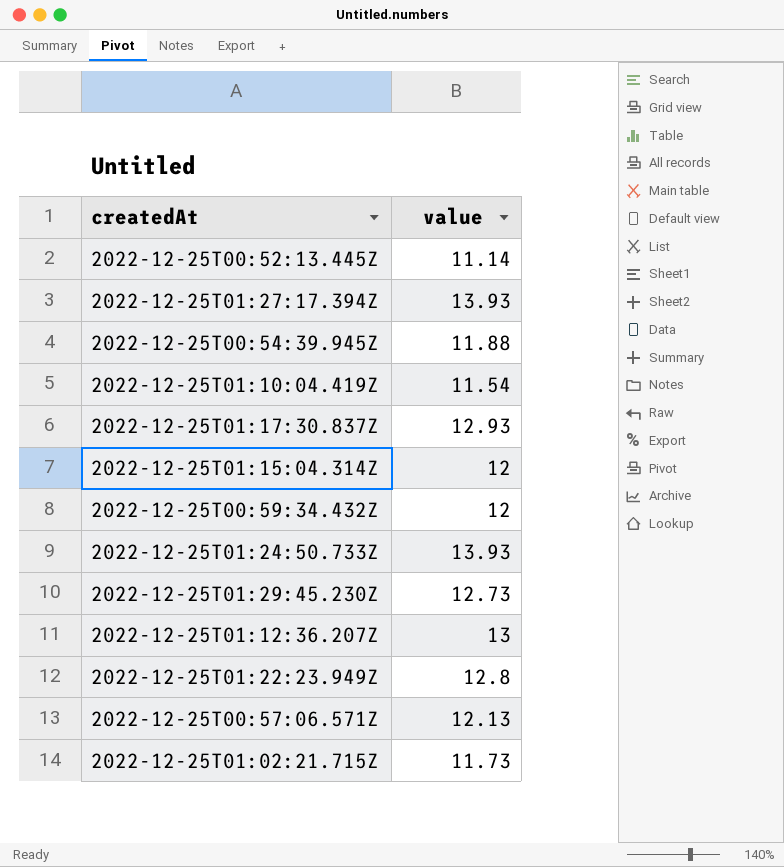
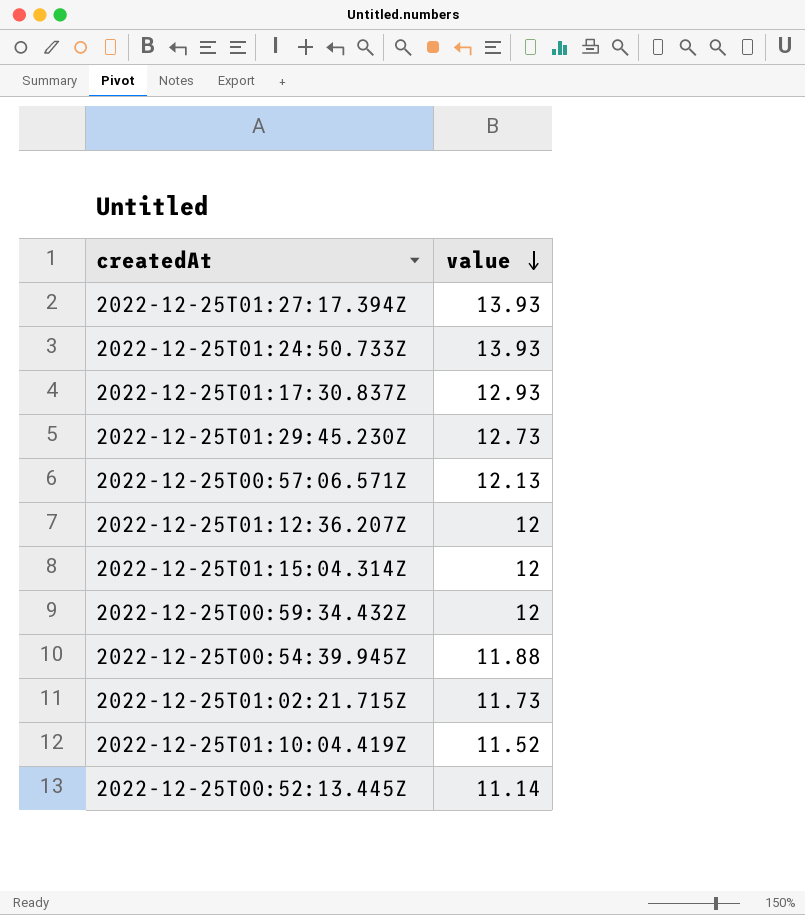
row order: none -> value descending
row 2022-12-25T01:22:23.949Z: 12.8 -> none
2022-12-25T01:12:36.207Z | value: 13 -> 12
2022-12-25T01:10:04.419Z | value: 11.54 -> 11.52

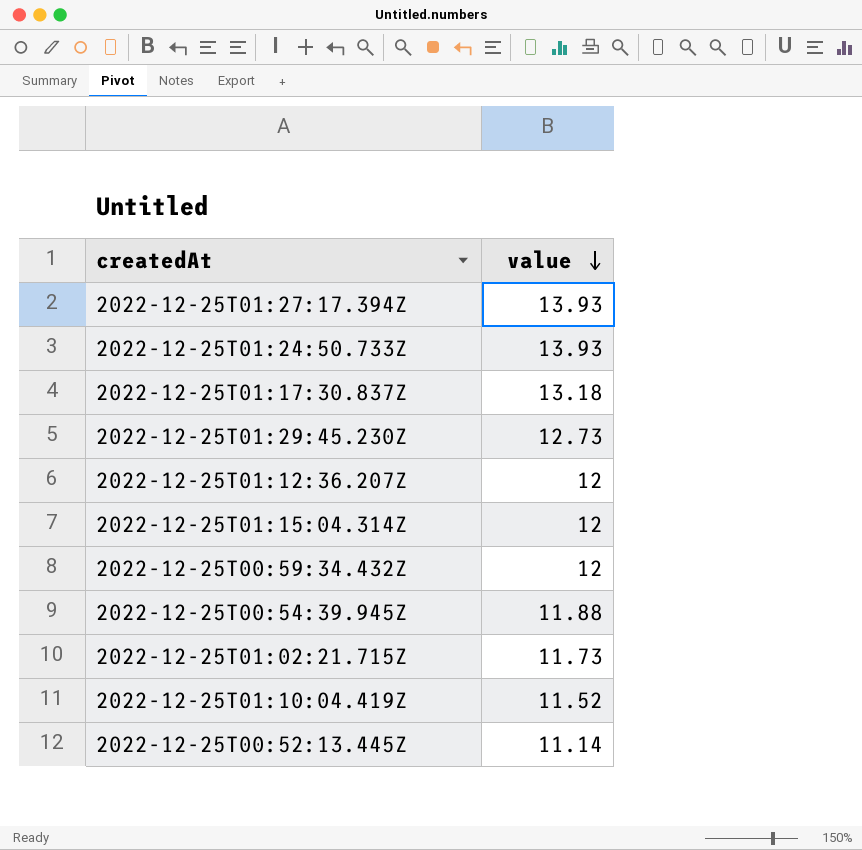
row 2022-12-25T00:57:06.571Z: 12.13 -> none
2022-12-25T01:17:30.837Z | value: 12.93 -> 13.18

